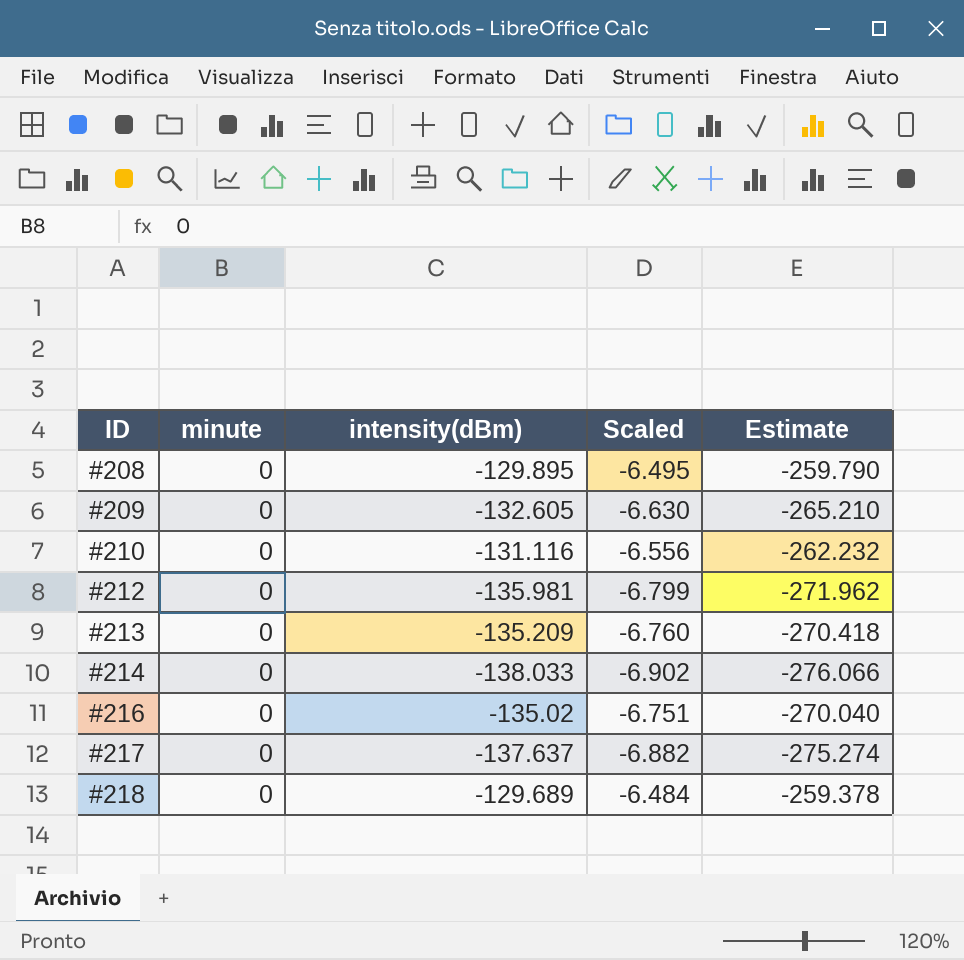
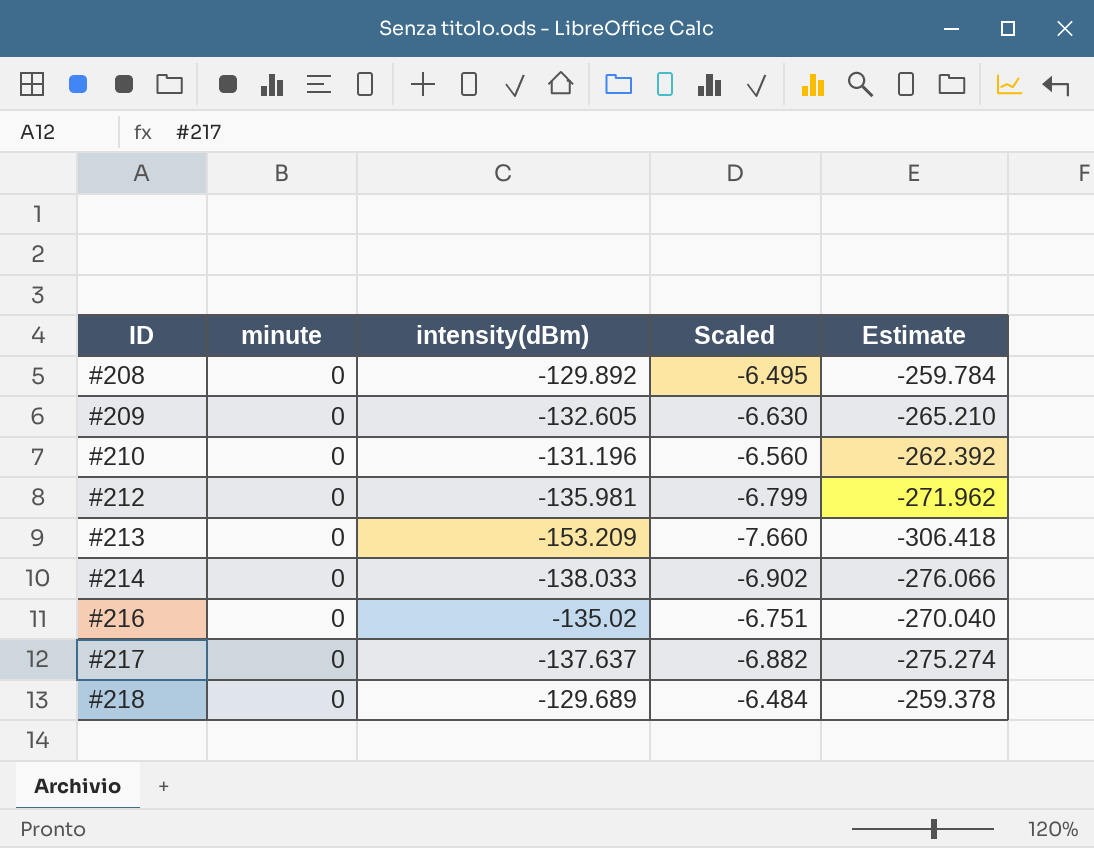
#208 | intensity(dBm): -129.895 -> -129.892
#208 | Estimate: -259.790 -> -259.784
#210 | intensity(dBm): -131.116 -> -131.196
#210 | Scaled: -6.556 -> -6.560
#210 | Estimate: -262.232 -> -262.392
#213 | intensity(dBm): -135.209 -> -153.209
#213 | Scaled: -6.760 -> -7.660
#213 | Estimate: -270.418 -> -306.418

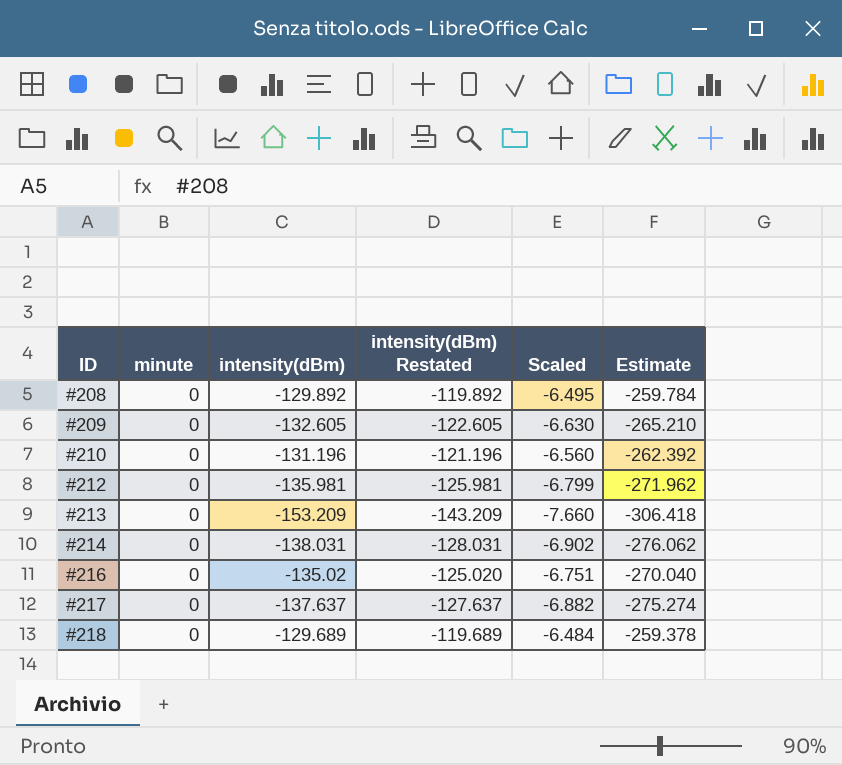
column intensity(dBm) Restated | formula: none -> [intensity(dBm)] + 10
#214 | intensity(dBm): -138.033 -> -138.031
#214 | Estimate: -276.066 -> -276.062

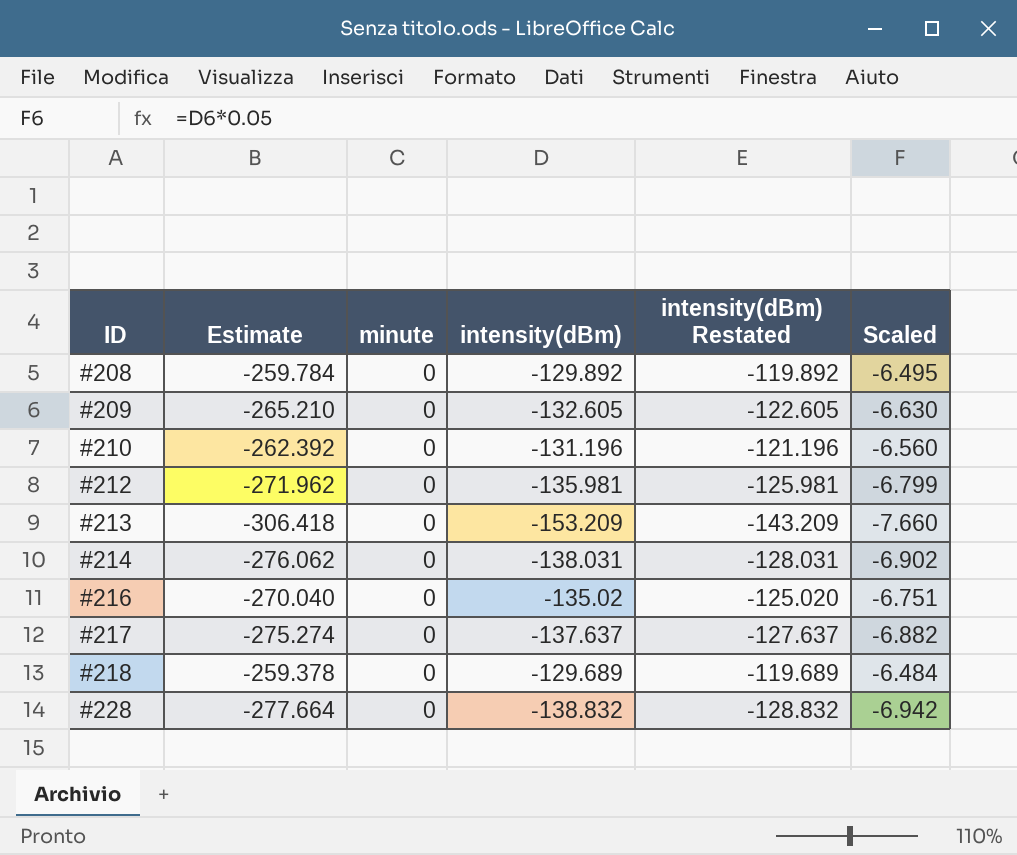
column Estimate | position: 6 -> 2
row #228: none -> -277.664 | 0 | -138.832 | -128.832 | -6.942

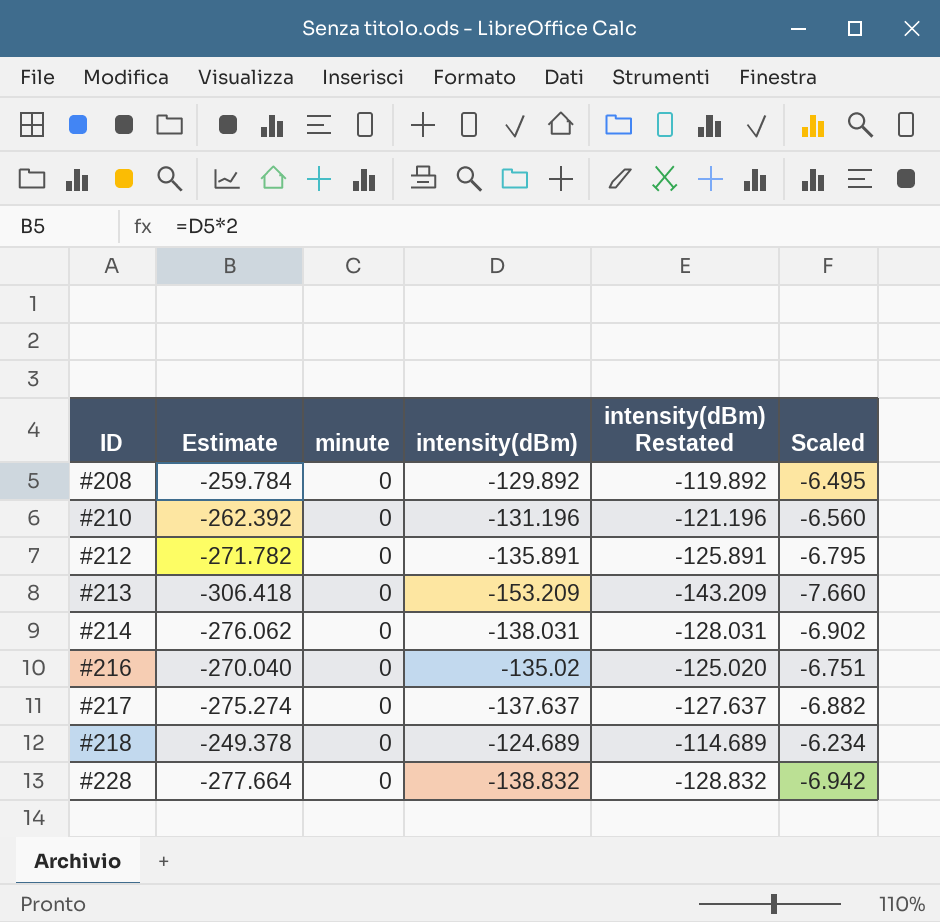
row #209: -265.210 | 0 | -132.605 | -122.605 | -6.630 -> none
#212 | Estimate: -271.962 -> -271.782
#212 | intensity(dBm): -135.981 -> -135.891
#212 | intensity(dBm) Restated: -125.981 -> -125.891
#212 | Scaled: -6.799 -> -6.795
#218 | Estimate: -259.378 -> -249.378
#218 | intensity(dBm): -129.689 -> -124.689
#218 | intensity(dBm) Restated: -119.689 -> -114.689
#218 | Scaled: -6.484 -> -6.234

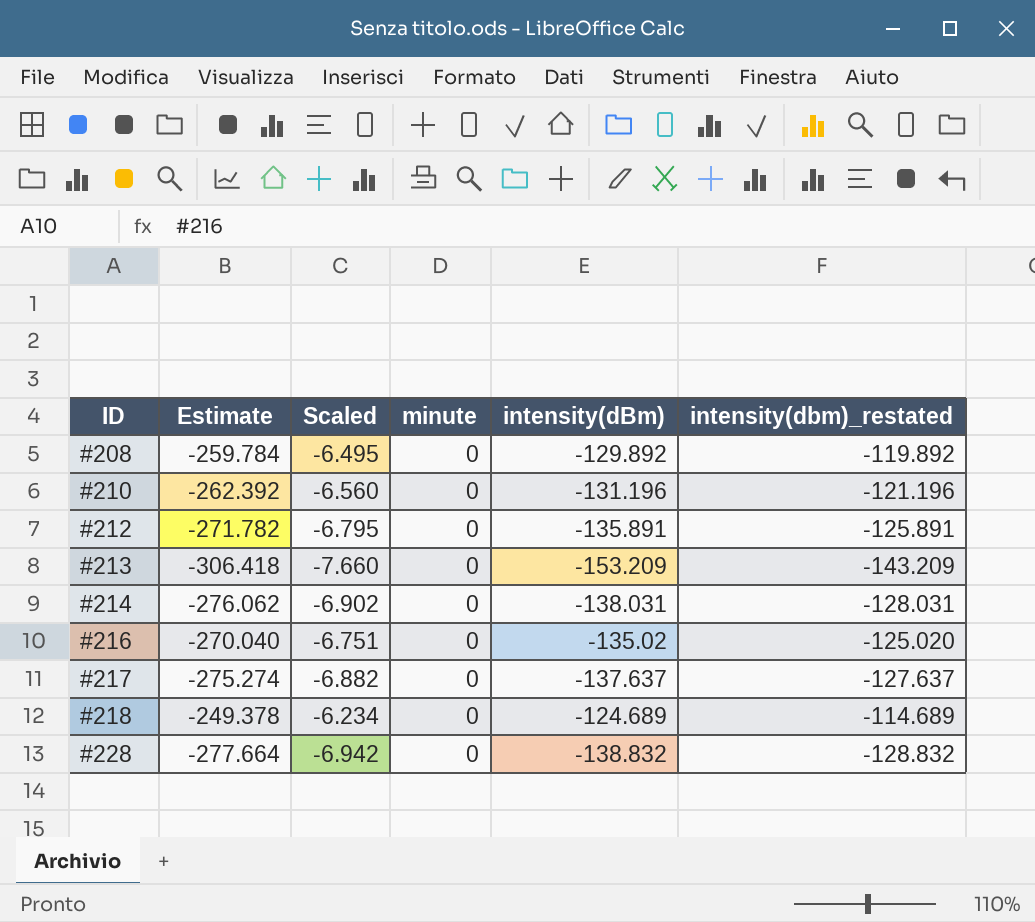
column Scaled | position: 6 -> 3
column name: intensity(dBm) Restated -> intensity(dbm)_restated

